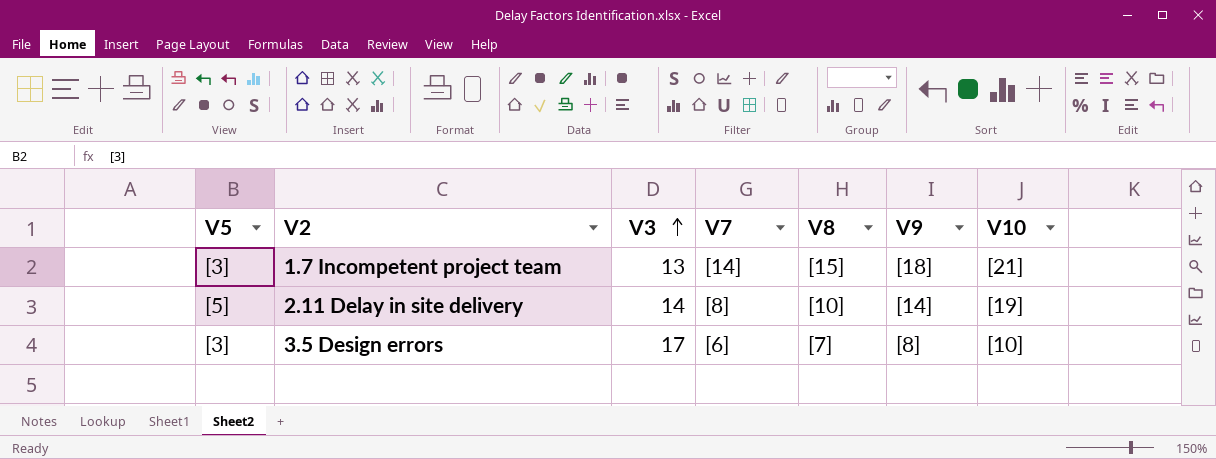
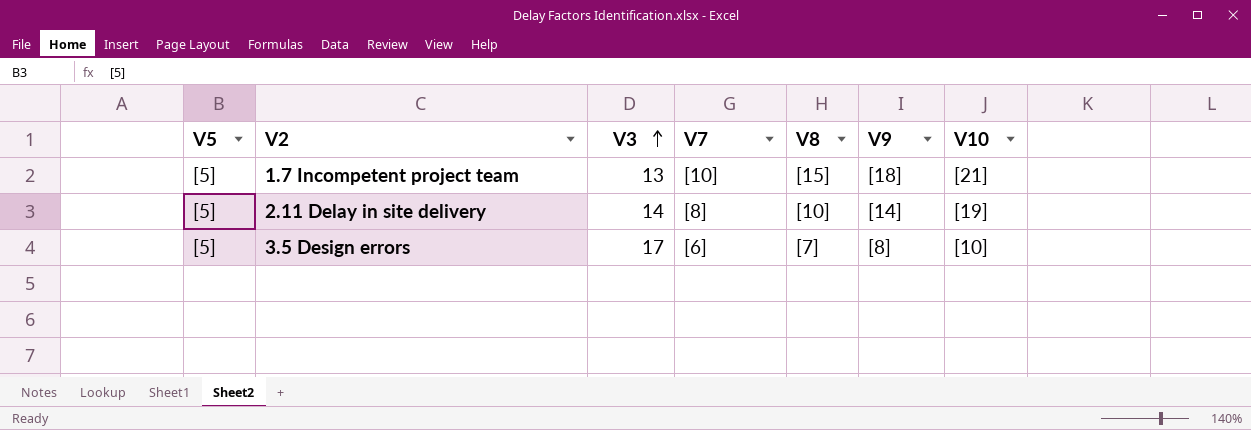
1.7 Incompetent project team | V5: [3] -> [5]
1.7 Incompetent project team | V7: [14] -> [10]
3.5 Design errors | V5: [3] -> [5]

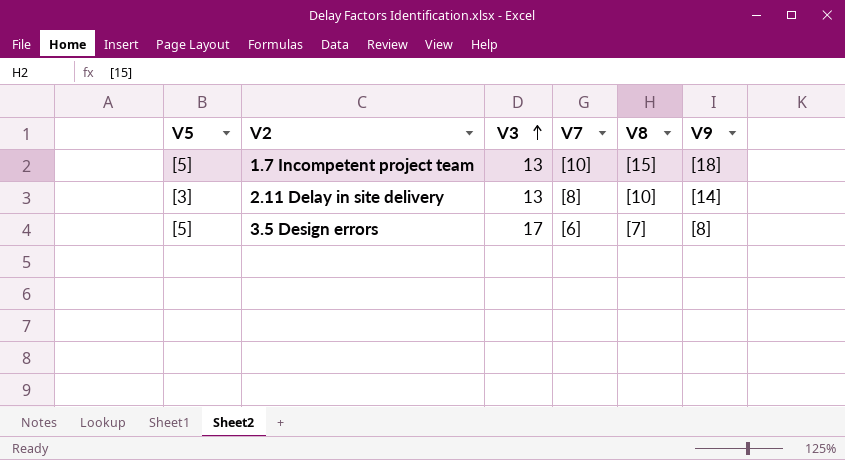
column V10 | position: 7 -> none
2.11 Delay in site delivery | V5: [5] -> [3]
2.11 Delay in site delivery | V3: 14 -> 13

